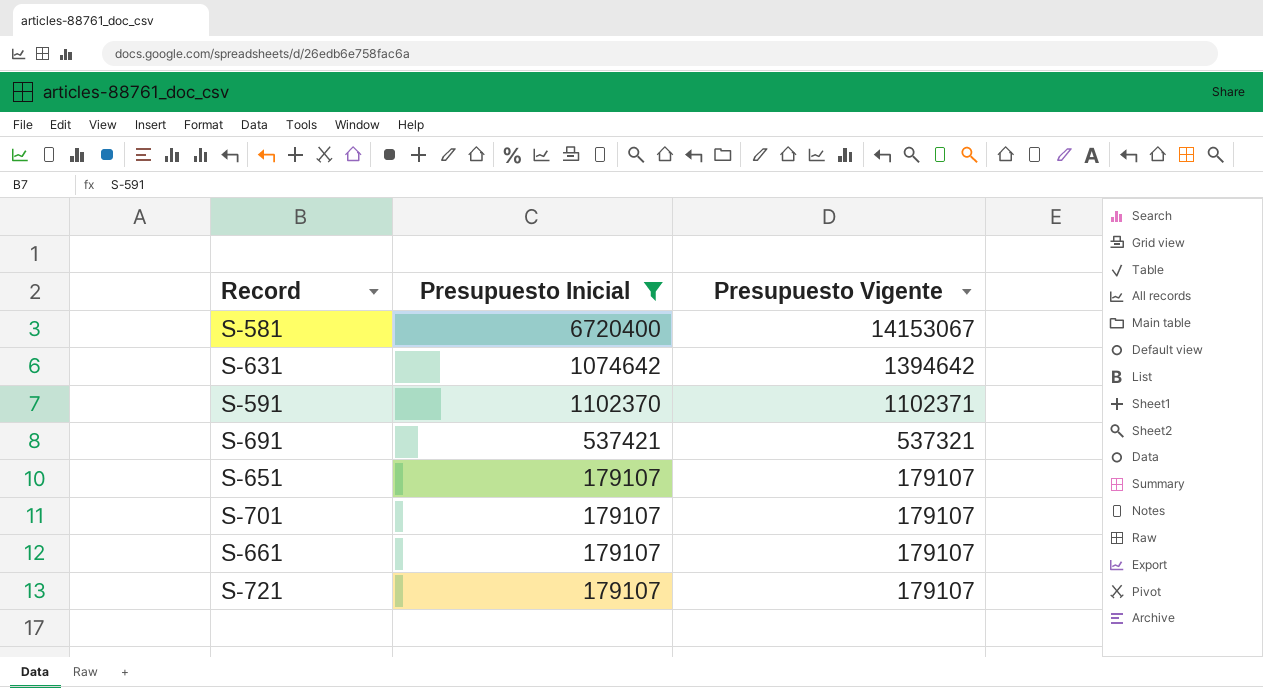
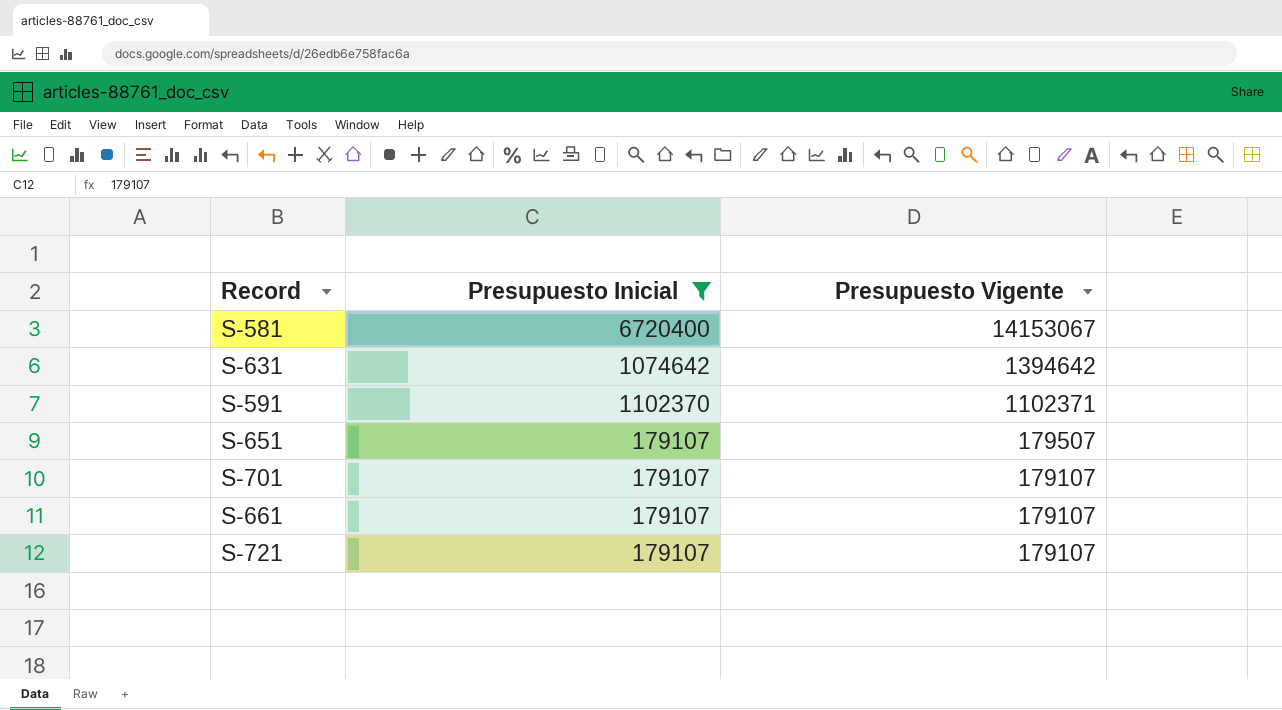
row S-691: 537421 | 537321 -> none
S-651 | Presupuesto Vigente: 179107 -> 179507

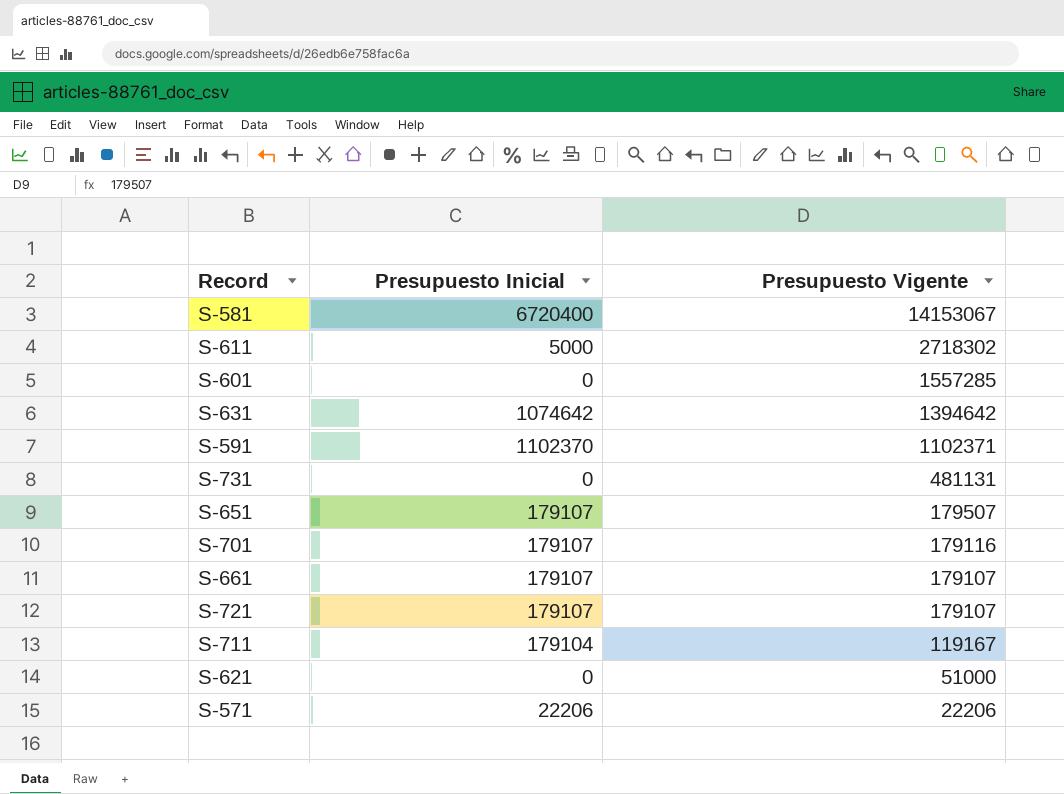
filter: Presupuesto Inicial >= 179107 -> none
S-701 | Presupuesto Vigente: 179107 -> 179116

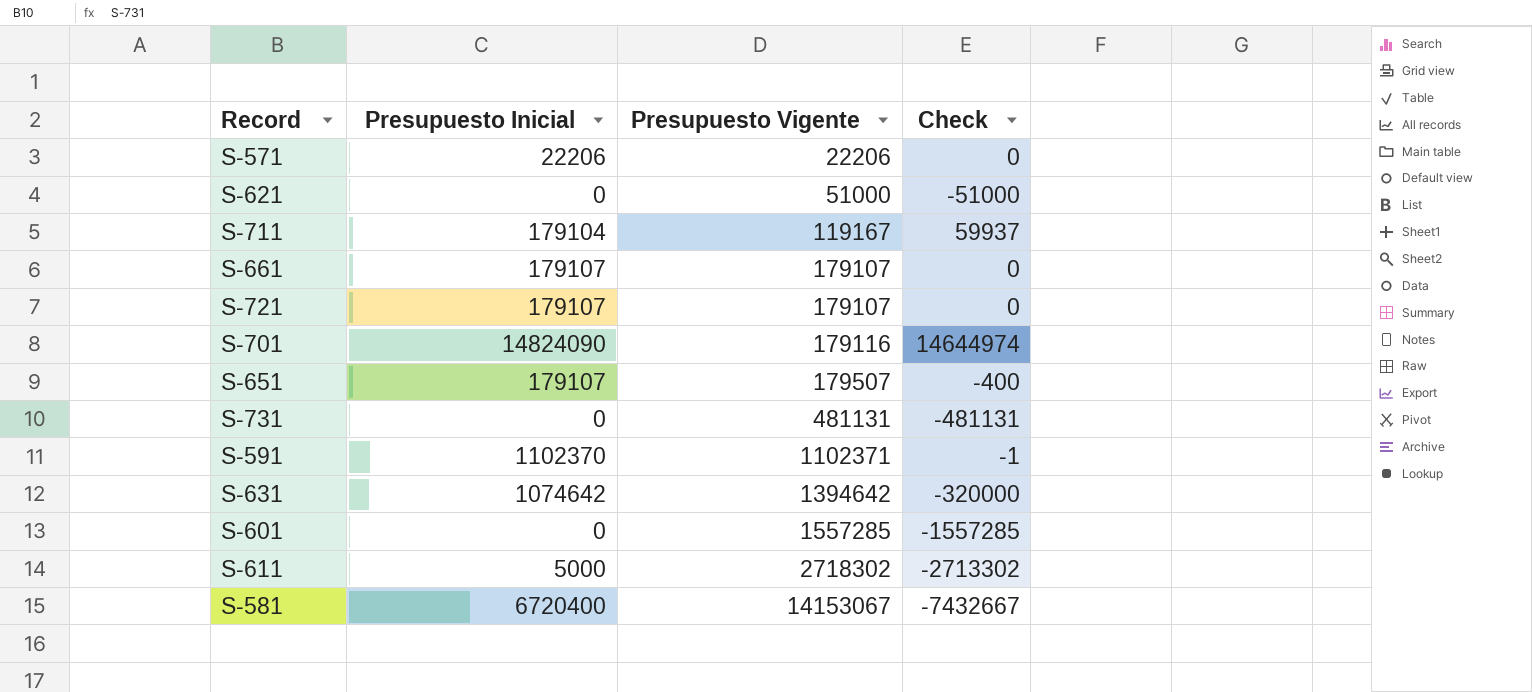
row order: Presupuesto Vigente descending -> Presupuesto Vigente ascending
column Check | formula: none -> [Presupuesto Inicial] - [Presupuesto Vigente]
S-701 | Presupuesto Inicial: 179107 -> 14824090

